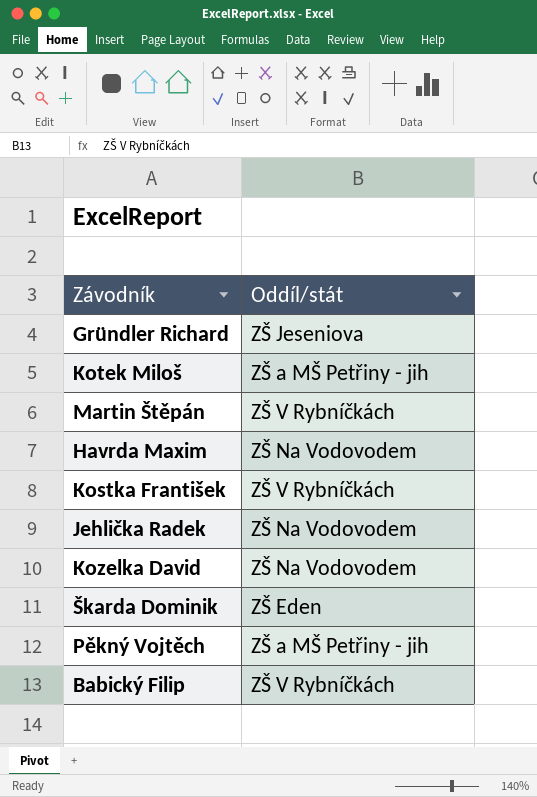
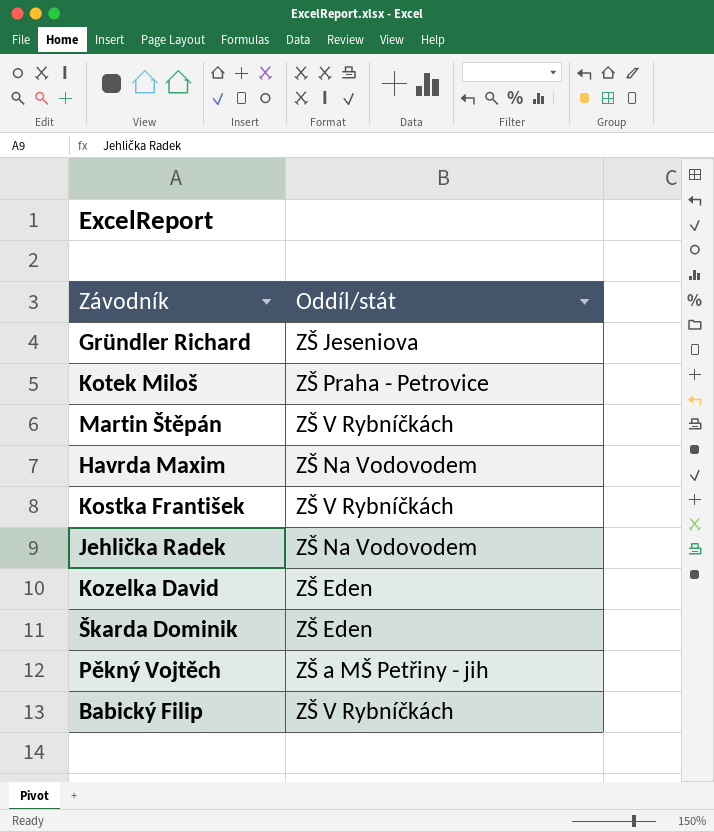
Kotek Miloš | Oddíl/stát: ZŠ a MŠ Petřiny - jih -> ZŠ Praha - Petrovice
Kozelka David | Oddíl/stát: ZŠ Na Vodovodem -> ZŠ Eden

